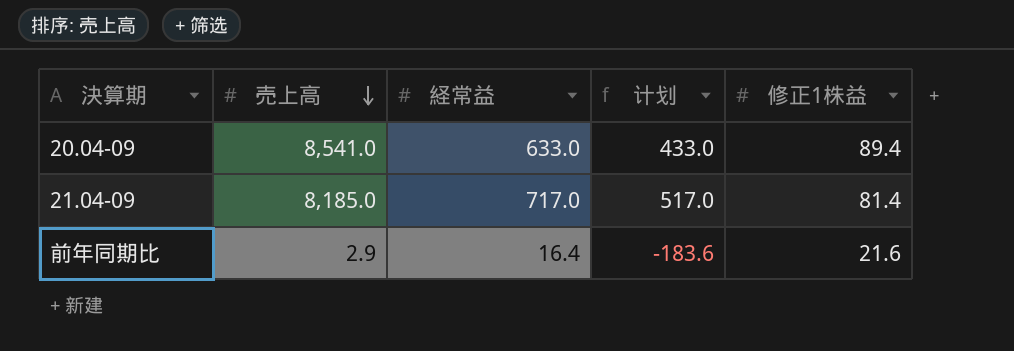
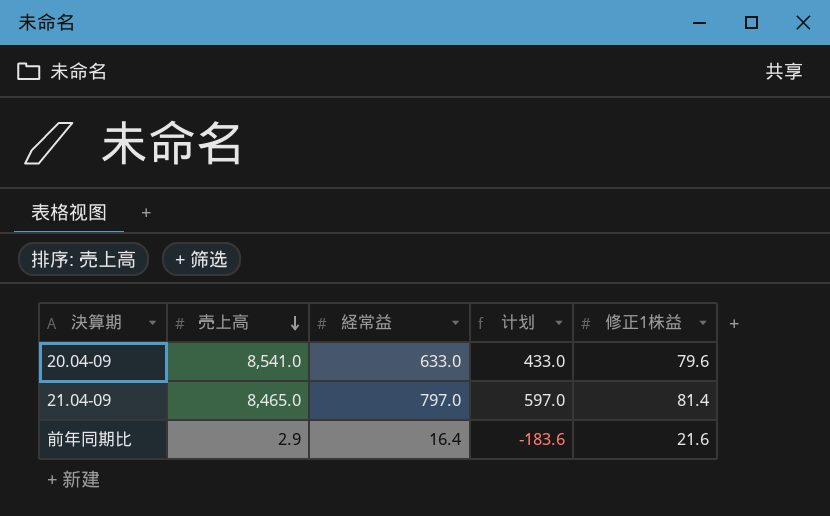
20.04-09 | 修正1株益: 89.4 -> 79.6
21.04-09 | 売上高: 8,185.0 -> 8,465.0
21.04-09 | 経常益: 717.0 -> 797.0
21.04-09 | 计划: 517.0 -> 597.0

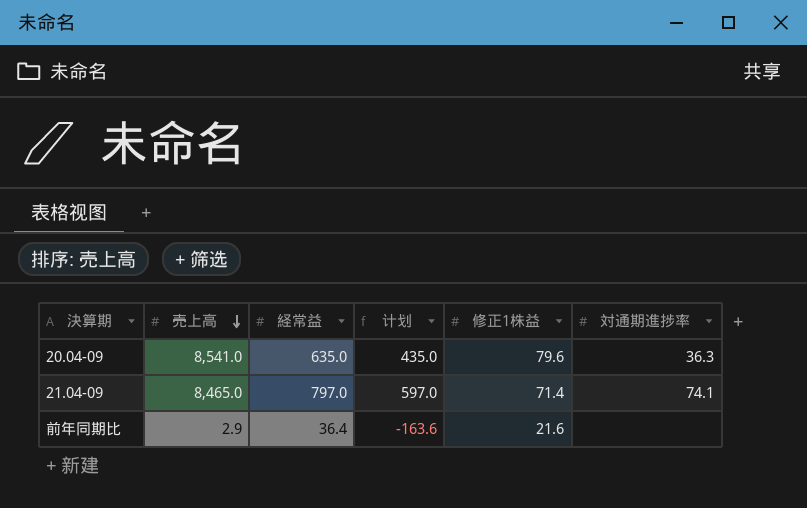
column 対通期進捗率 | position: none -> 6
20.04-09 | 経常益: 633.0 -> 635.0
20.04-09 | 计划: 433.0 -> 435.0
21.04-09 | 修正1株益: 81.4 -> 71.4
前年同期比 | 経常益: 16.4 -> 36.4
前年同期比 | 计划: -183.6 -> -163.6

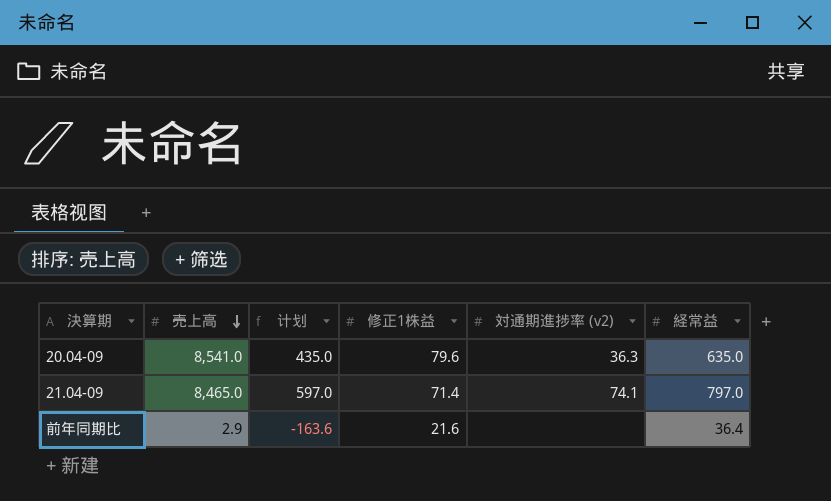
column name: 対通期進捗率 -> 対通期進捗率 (v2)
column 経常益 | position: 3 -> 6

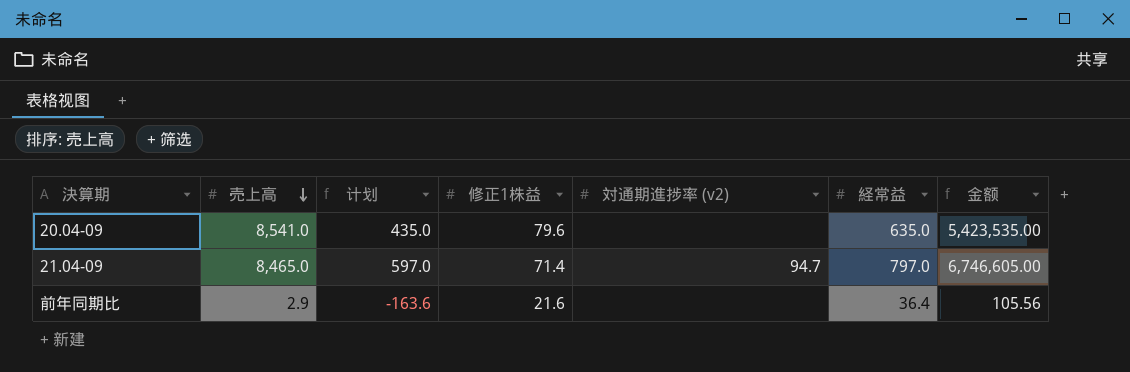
column 金额 | formula: none -> [売上高] * [経常益]
20.04-09 | 対通期進捗率 (v2): 36.3 -> none
21.04-09 | 対通期進捗率 (v2): 74.1 -> 94.7

